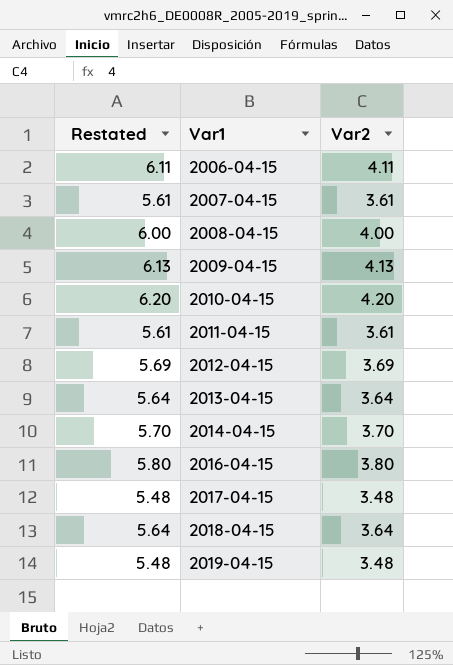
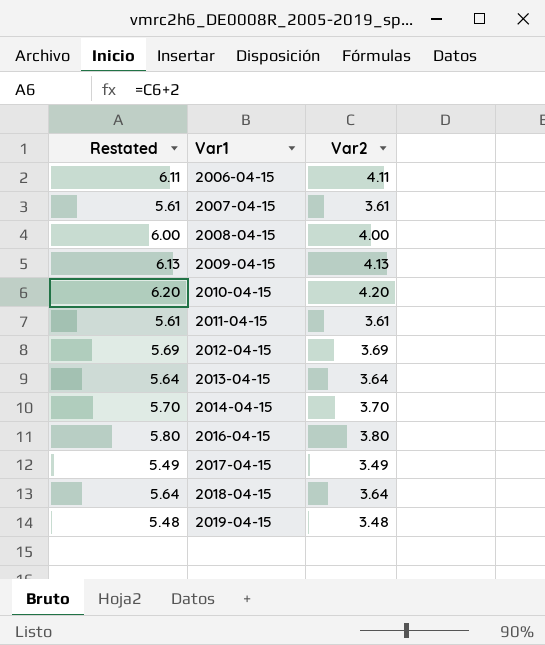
2017-04-15 | Restated: 5.48 -> 5.49
2017-04-15 | Var2: 3.48 -> 3.49

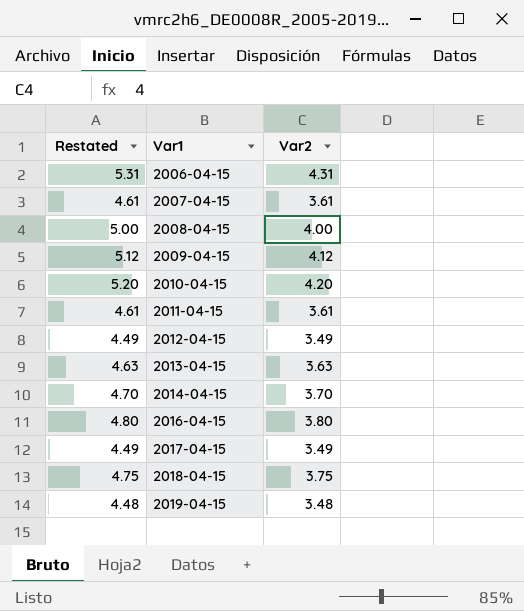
column Restated | formula: [Var2] + 2 -> [Var2] + 1
2006-04-15 | Var2: 4.11 -> 4.31
2009-04-15 | Var2: 4.13 -> 4.12
2012-04-15 | Var2: 3.69 -> 3.49
2013-04-15 | Var2: 3.64 -> 3.63
2018-04-15 | Var2: 3.64 -> 3.75

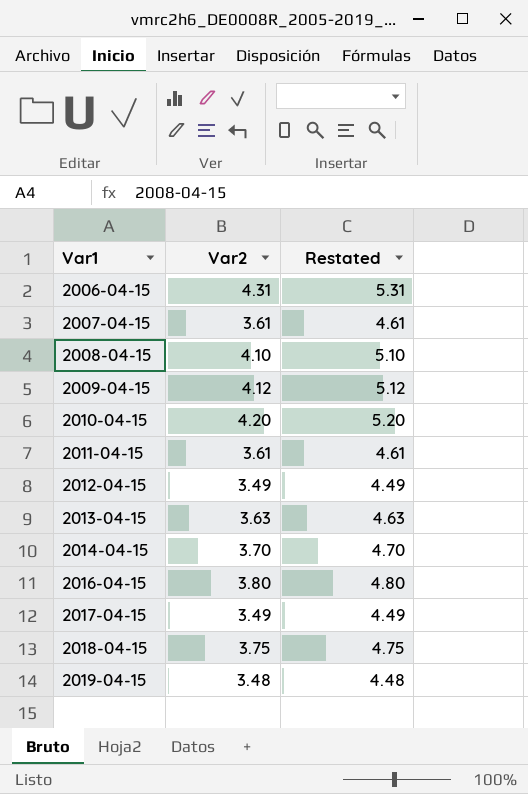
column Restated | position: 1 -> 3
2008-04-15 | Var2: 4.00 -> 4.10
2008-04-15 | Restated: 5.00 -> 5.10

